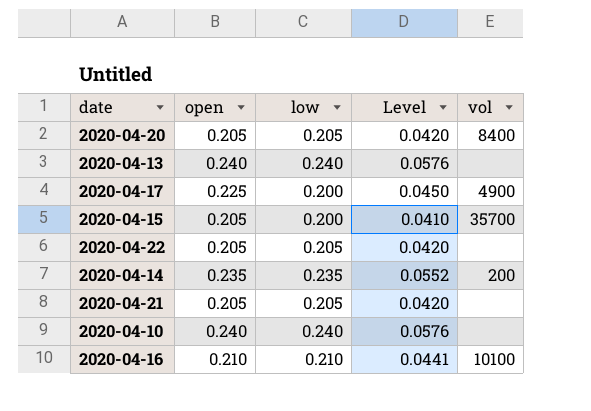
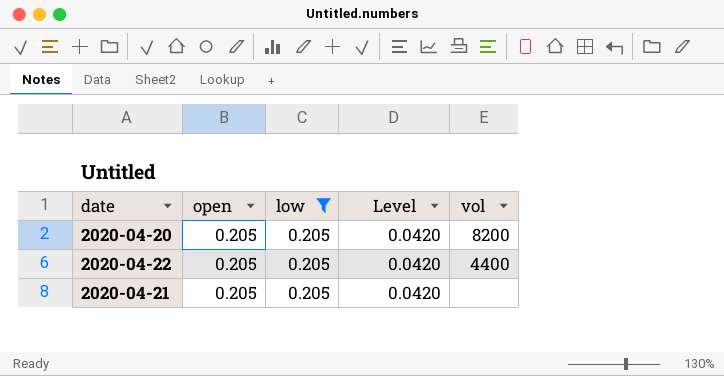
filter: none -> low = 0.205
2020-04-20 | vol: 8400 -> 8200
2020-04-22 | vol: none -> 4400

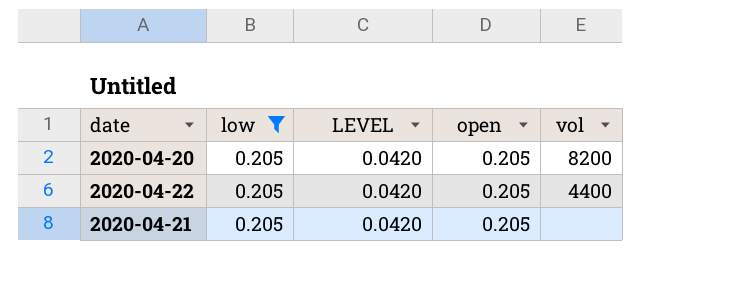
column name: Level -> LEVEL
column open | position: 2 -> 4

